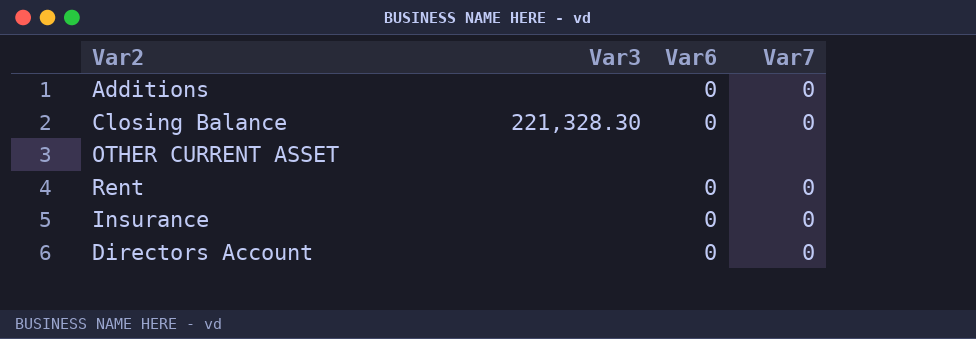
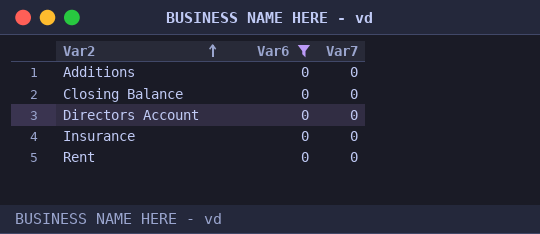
filter: none -> Var6 = 0
row order: none -> Var2 ascending
column Var3 | position: 2 -> none

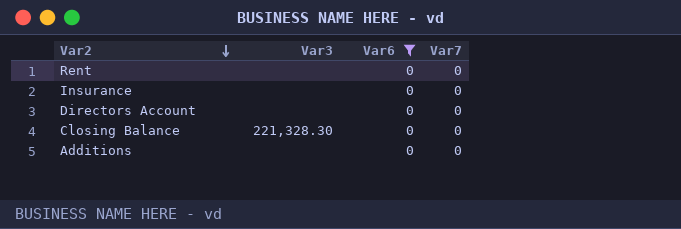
row order: Var2 ascending -> Var2 descending
column Var3 | position: none -> 2

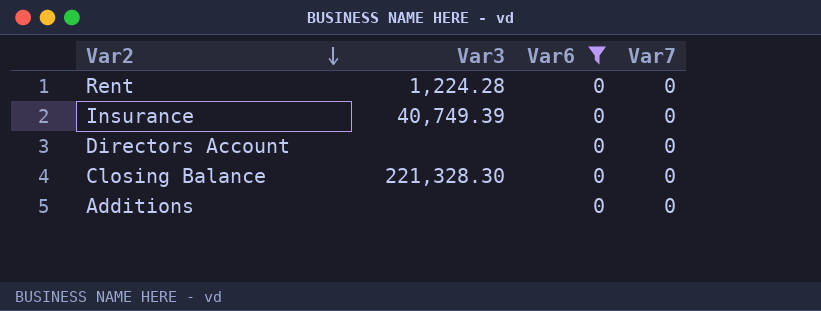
Rent | Var3: none -> 1,224.28
Insurance | Var3: none -> 40,749.39

